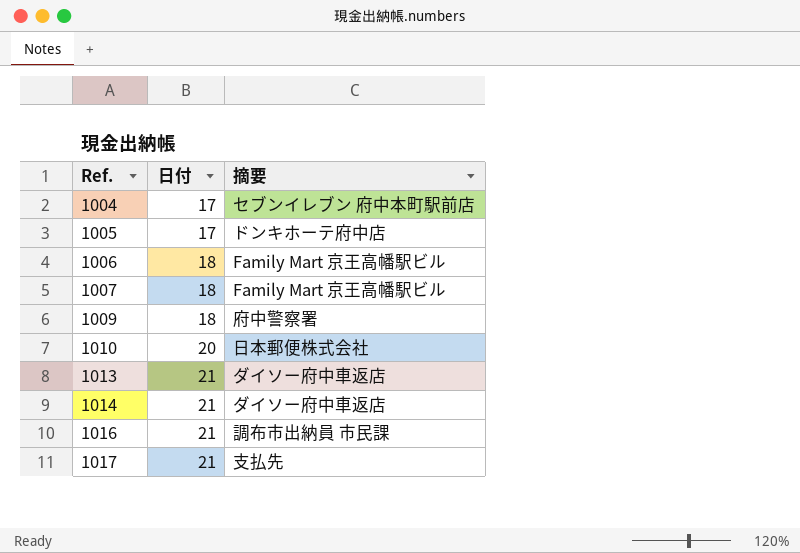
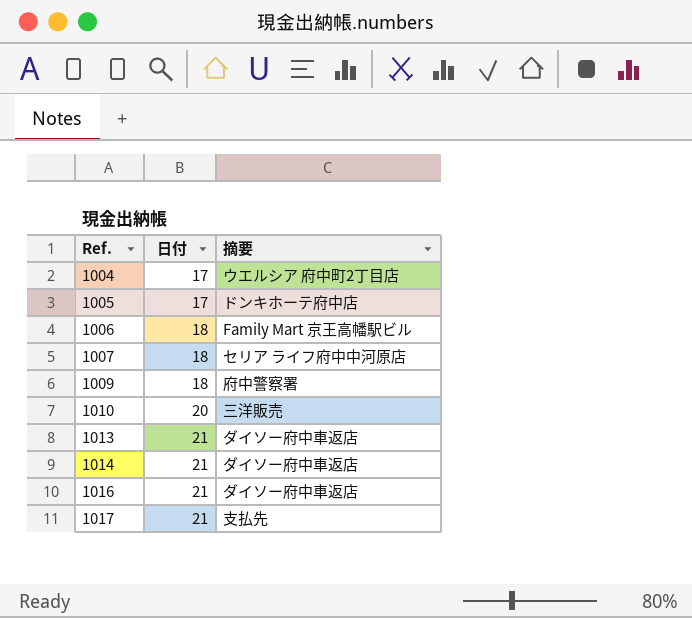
1004 | 摘要: セブンイレブン 府中本町駅前店 -> ウエルシア 府中町2丁目店
1007 | 摘要: Family Mart 京王高幡駅ビル -> セリア ライフ府中中河原店
1010 | 摘要: 日本郵便株式会社 -> 三洋販売
1016 | 摘要: 調布市出納員 市民課 -> ダイソー府中車返店

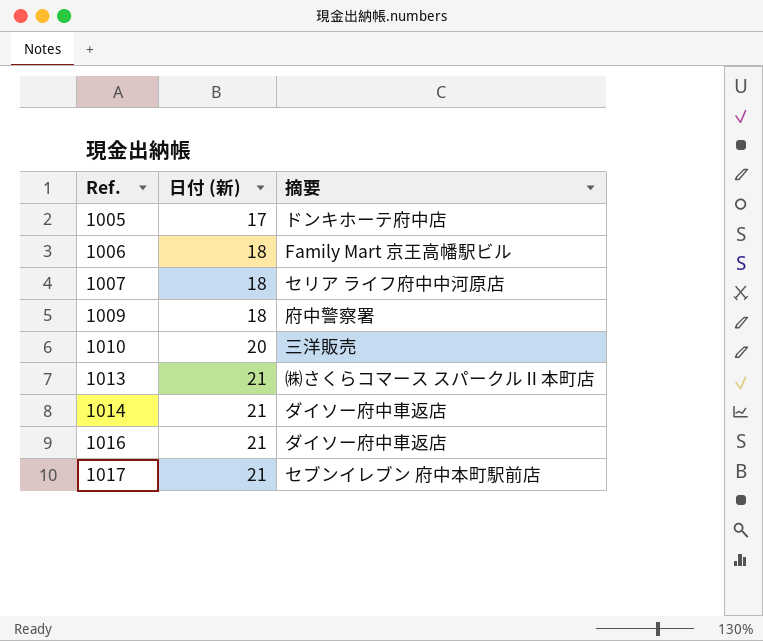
column name: 日付 -> 日付 (新)
row 1004: 17 | ウエルシア 府中町2丁目店 -> none
1013 | 摘要: ダイソー府中車返店 -> ㈱さくらコマース スパークルⅡ本町店
1017 | 摘要: 支払先 -> セブンイレブン 府中本町駅前店

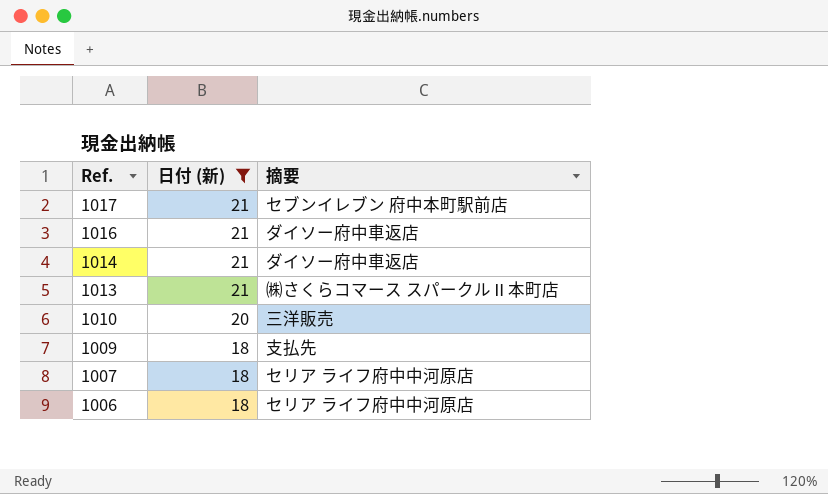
filter: none -> 日付 (新) != 17
row order: Ref. ascending -> Ref. descending
1009 | 摘要: 府中警察署 -> 支払先
1006 | 摘要: Family Mart 京王高幡駅ビル -> セリア ライフ府中中河原店

